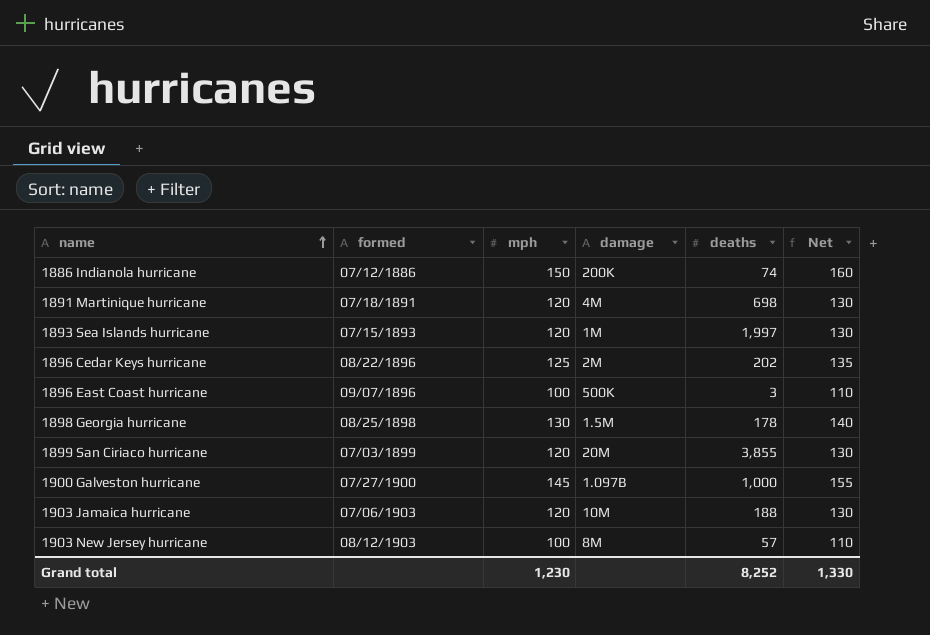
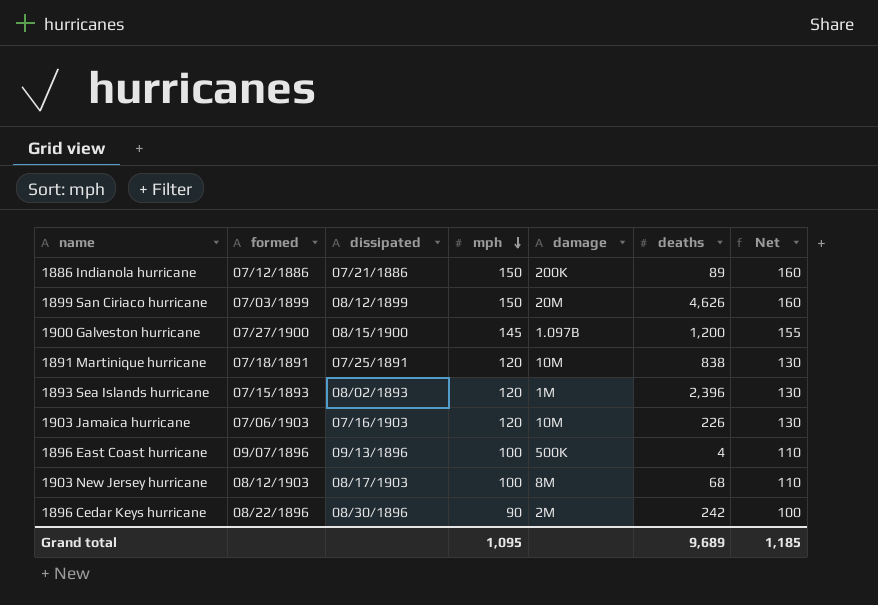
row order: name ascending -> mph descending
column dissipated | position: none -> 3
row 1898 Georgia hurricane: 08/25/1898 | 130 | 1.5M | 178 | 140 -> none
1886 Indianola hurricane | deaths: 74 -> 89
1899 San Ciriaco hurricane | mph: 120 -> 150
1899 San Ciriaco hurricane | deaths: 3,855 -> 4,626
1899 San Ciriaco hurricane | Net: 130 -> 160
1900 Galveston hurricane | deaths: 1,000 -> 1,200
1891 Martinique hurricane | damage: 4M -> 10M
1891 Martinique hurricane | deaths: 698 -> 838
1893 Sea Islands hurricane | deaths: 1,997 -> 2,396
1903 Jamaica hurricane | deaths: 188 -> 226
1896 East Coast hurricane | deaths: 3 -> 4
1903 New Jersey hurricane | deaths: 57 -> 68
1896 Cedar Keys hurricane | mph: 125 -> 90
1896 Cedar Keys hurricane | deaths: 202 -> 242
1896 Cedar Keys hurricane | Net: 135 -> 100
Grand total | mph: 1,230 -> 1,095
Grand total | deaths: 8,252 -> 9,689
Grand total | Net: 1,330 -> 1,185

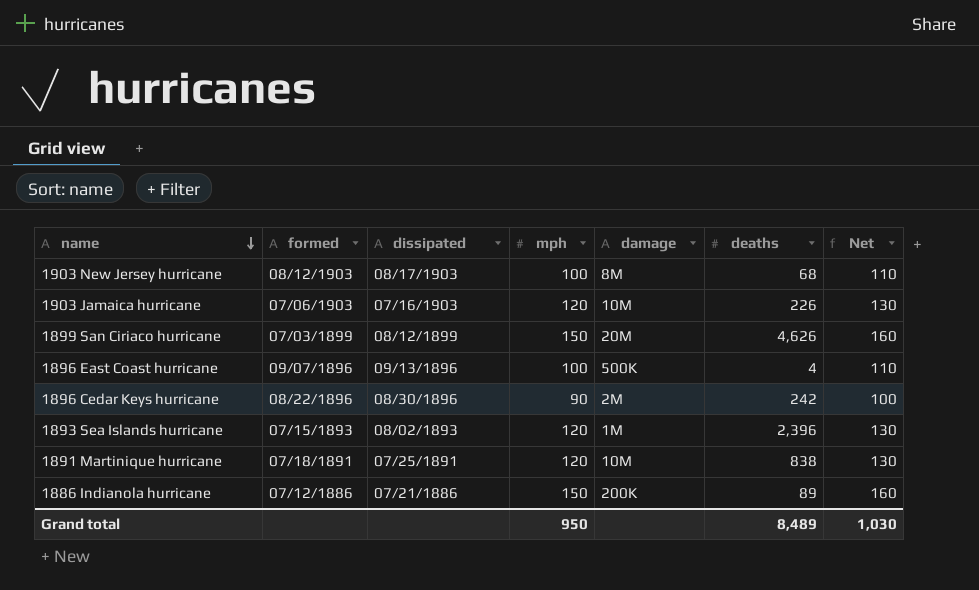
row order: mph descending -> name descending
row 1900 Galveston hurricane: 07/27/1900 | 08/15/1900 | 145 | 1.097B | 1,200 | 155 -> none
Grand total | mph: 1,095 -> 950
Grand total | deaths: 9,689 -> 8,489
Grand total | Net: 1,185 -> 1,030

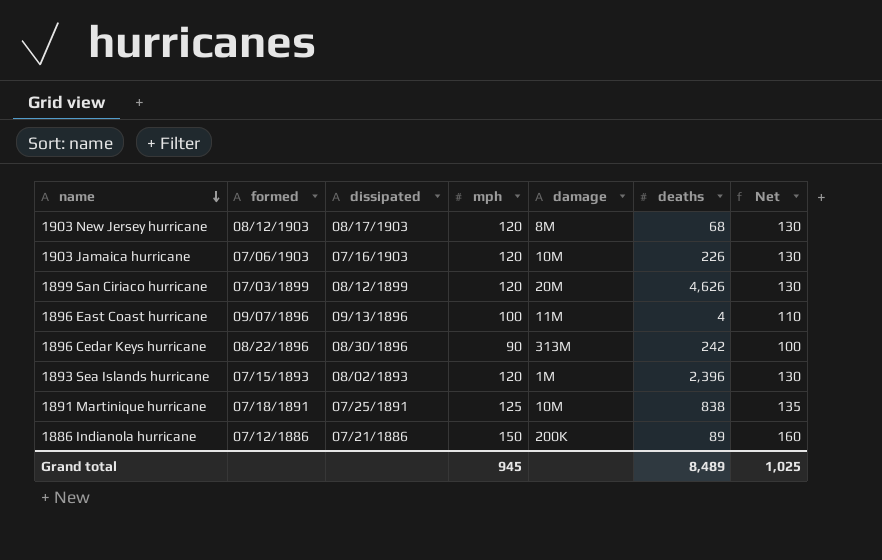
1903 New Jersey hurricane | mph: 100 -> 120
1903 New Jersey hurricane | Net: 110 -> 130
1899 San Ciriaco hurricane | mph: 150 -> 120
1899 San Ciriaco hurricane | Net: 160 -> 130
1896 East Coast hurricane | damage: 500K -> 11M
1896 Cedar Keys hurricane | damage: 2M -> 313M
1891 Martinique hurricane | mph: 120 -> 125
1891 Martinique hurricane | Net: 130 -> 135
Grand total | mph: 950 -> 945
Grand total | Net: 1,030 -> 1,025

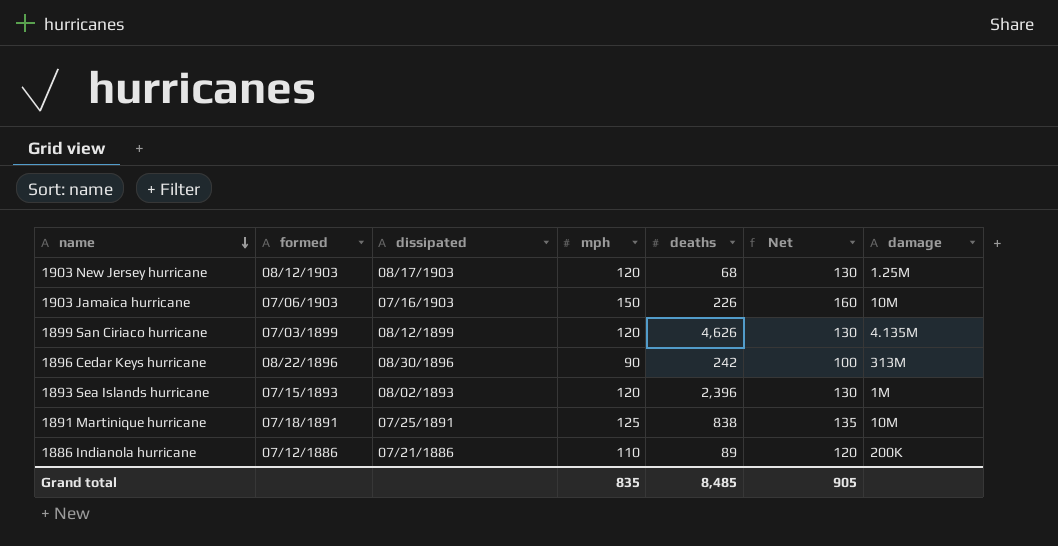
column damage | position: 5 -> 7
row 1896 East Coast hurricane: 09/07/1896 | 09/13/1896 | 100 | 11M | 4 | 110 -> none
1903 New Jersey hurricane | damage: 8M -> 1.25M
1903 Jamaica hurricane | mph: 120 -> 150
1903 Jamaica hurricane | Net: 130 -> 160
1899 San Ciriaco hurricane | damage: 20M -> 4.135M
1886 Indianola hurricane | mph: 150 -> 110
1886 Indianola hurricane | Net: 160 -> 120
Grand total | mph: 945 -> 835
Grand total | deaths: 8,489 -> 8,485
Grand total | Net: 1,025 -> 905

